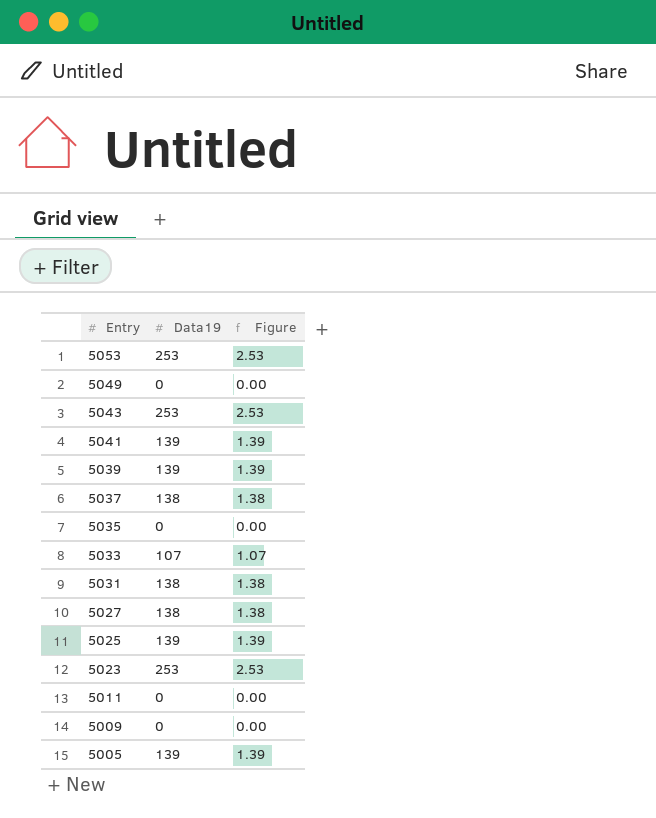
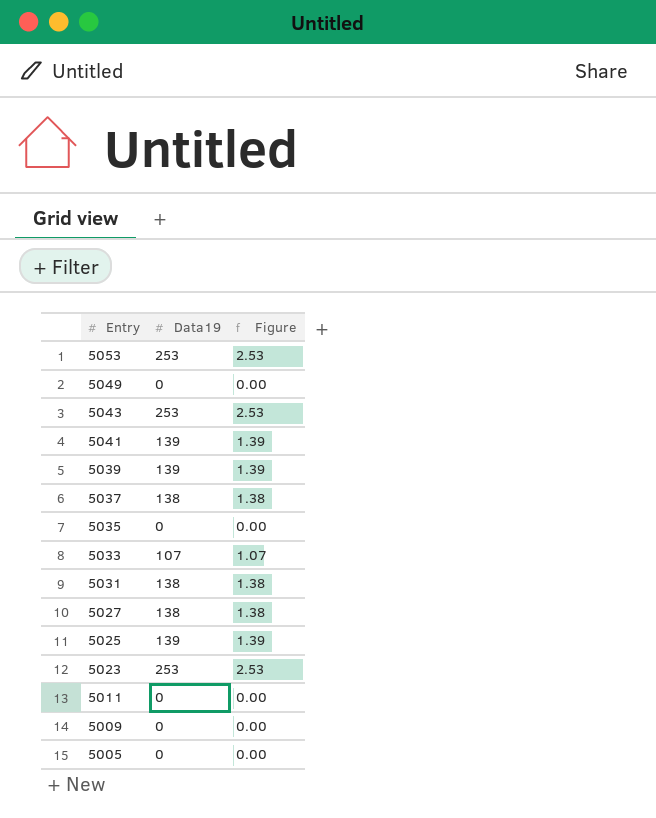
5005 | Data19: 139 -> 0
5005 | Figure: 1.39 -> 0.00

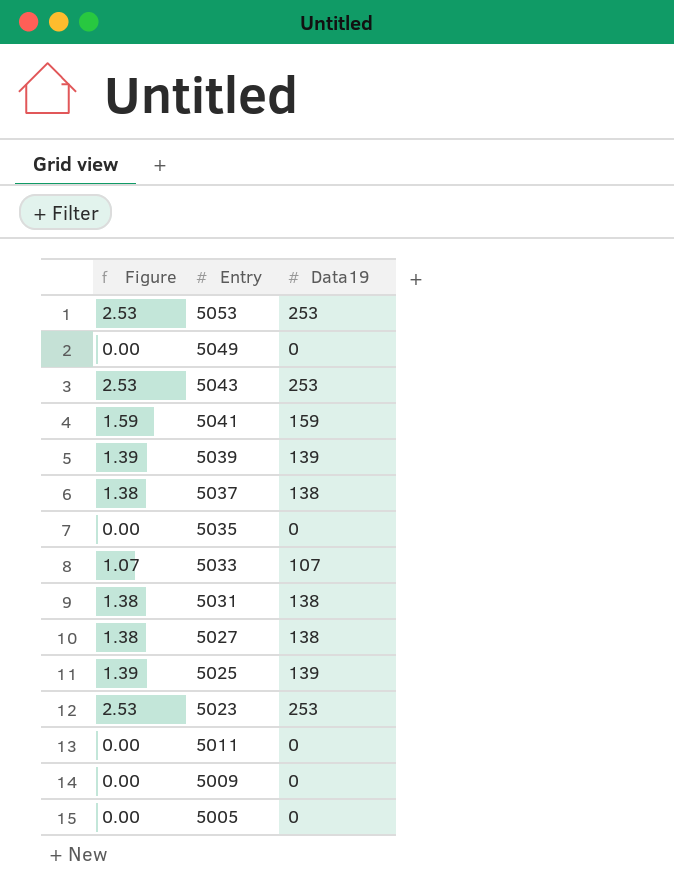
column Figure | position: 3 -> 1
5041 | Figure: 1.39 -> 1.59
5041 | Data19: 139 -> 159

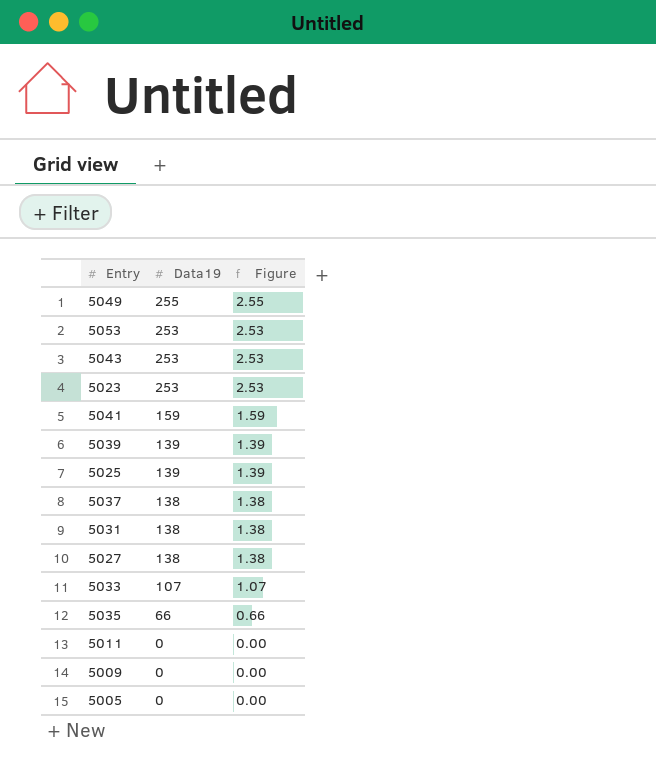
row order: Entry descending -> Data19 descending
column Figure | position: 1 -> 3
5049 | Data19: 0 -> 255
5049 | Figure: 0.00 -> 2.55
5035 | Data19: 0 -> 66
5035 | Figure: 0.00 -> 0.66

